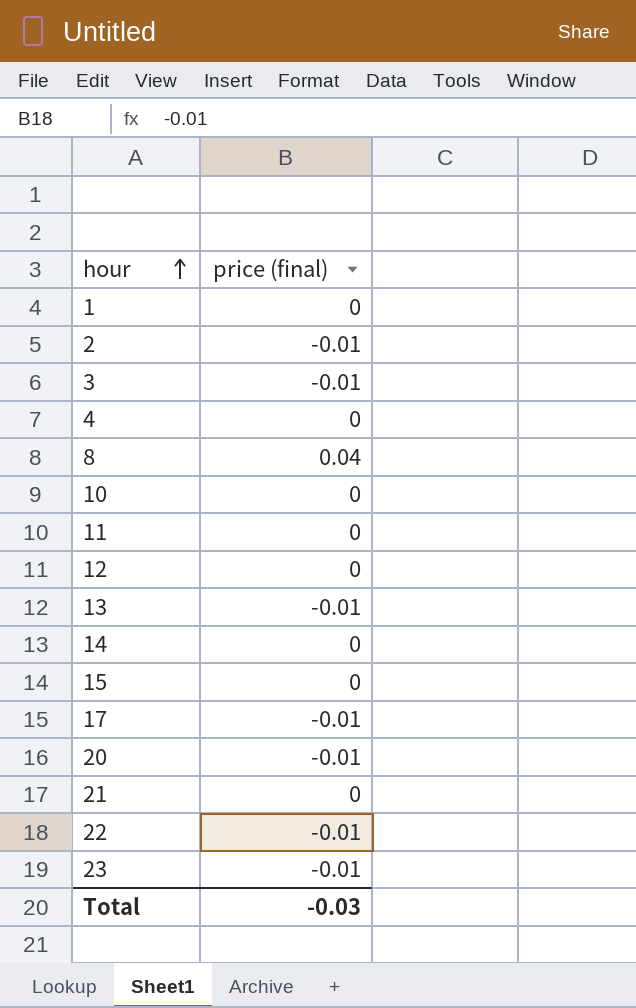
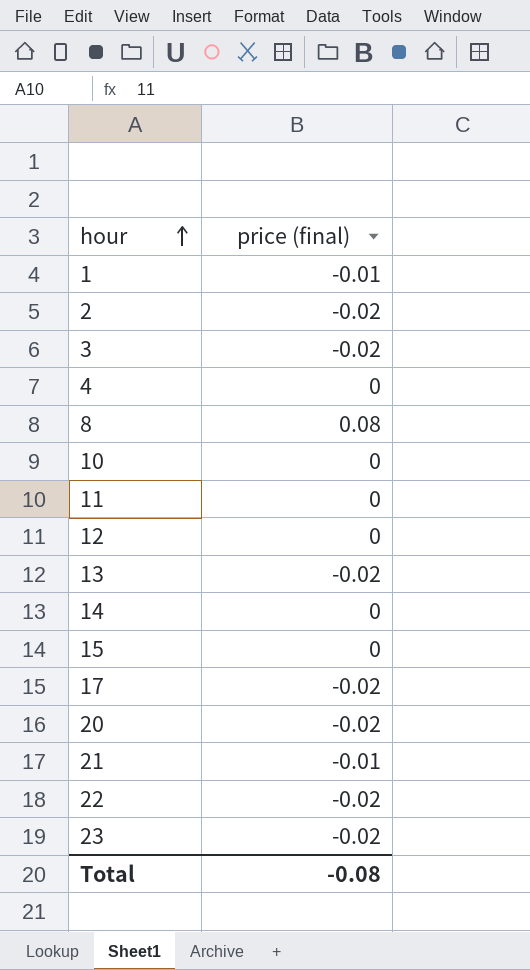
1 | price (final): 0 -> -0.01
2 | price (final): -0.01 -> -0.02
3 | price (final): -0.01 -> -0.02
8 | price (final): 0.04 -> 0.08
13 | price (final): -0.01 -> -0.02
17 | price (final): -0.01 -> -0.02
20 | price (final): -0.01 -> -0.02
21 | price (final): 0 -> -0.01
22 | price (final): -0.01 -> -0.02
23 | price (final): -0.01 -> -0.02
Total | price (final): -0.03 -> -0.08

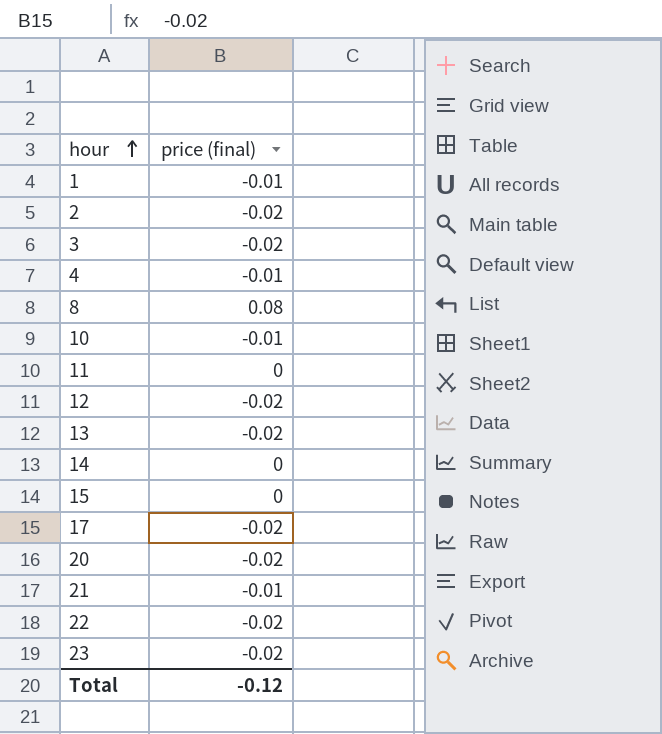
4 | price (final): 0 -> -0.01
10 | price (final): 0 -> -0.01
12 | price (final): 0 -> -0.02
Total | price (final): -0.08 -> -0.12

